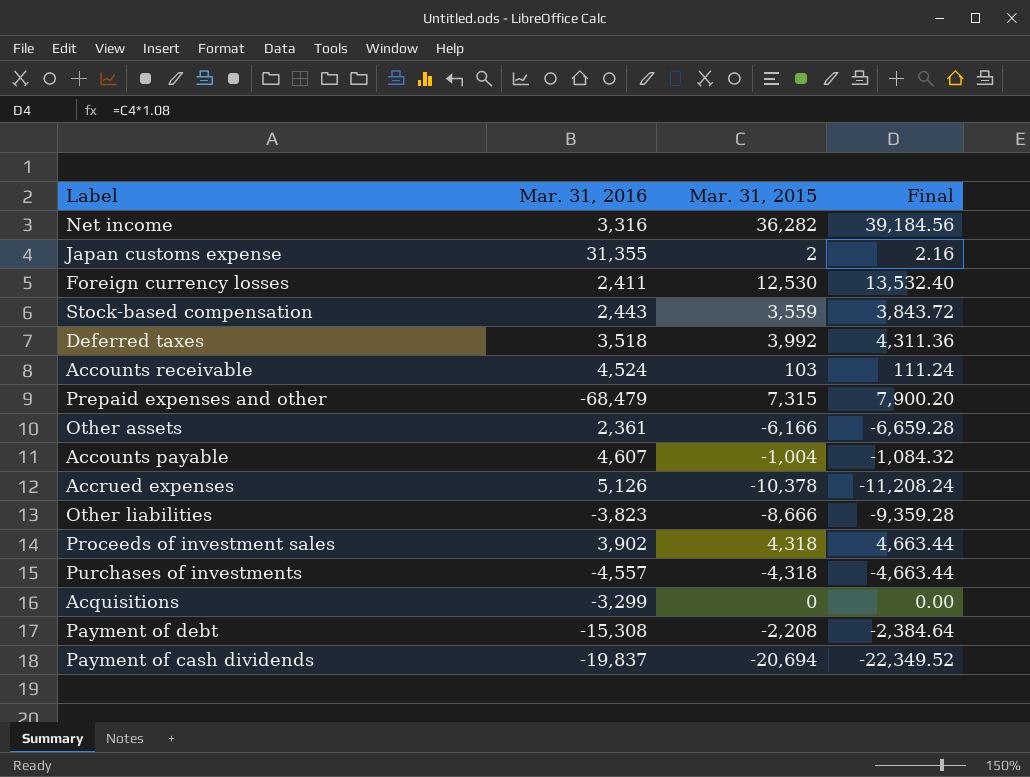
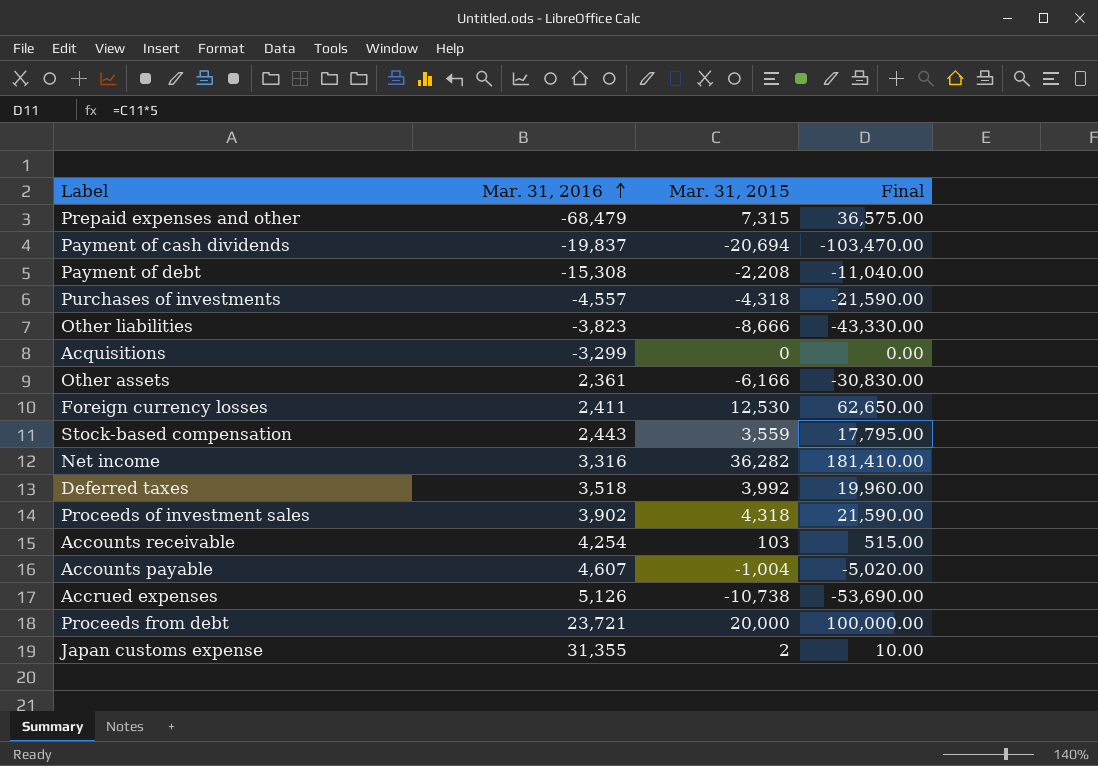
row order: none -> Mar. 31, 2016 ascending
column Final | formula: [Mar. 31, 2015] * 1.08 -> [Mar. 31, 2015] * 5
Accounts receivable | Mar. 31, 2016: 4,524 -> 4,254
Accrued expenses | Mar. 31, 2015: -10,378 -> -10,738
row Proceeds from debt: none -> 23,721 | 20,000 | 100,000.00

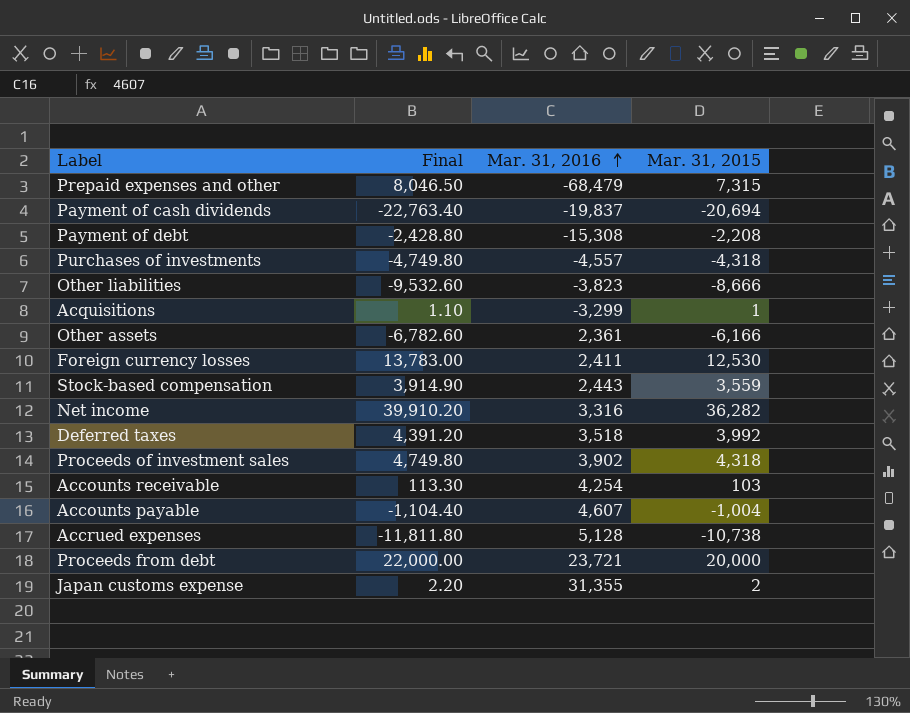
column Final | formula: [Mar. 31, 2015] * 5 -> [Mar. 31, 2015] * 1.1
column Final | position: 4 -> 2
Acquisitions | Mar. 31, 2015: 0 -> 1
Accrued expenses | Mar. 31, 2016: 5,126 -> 5,128

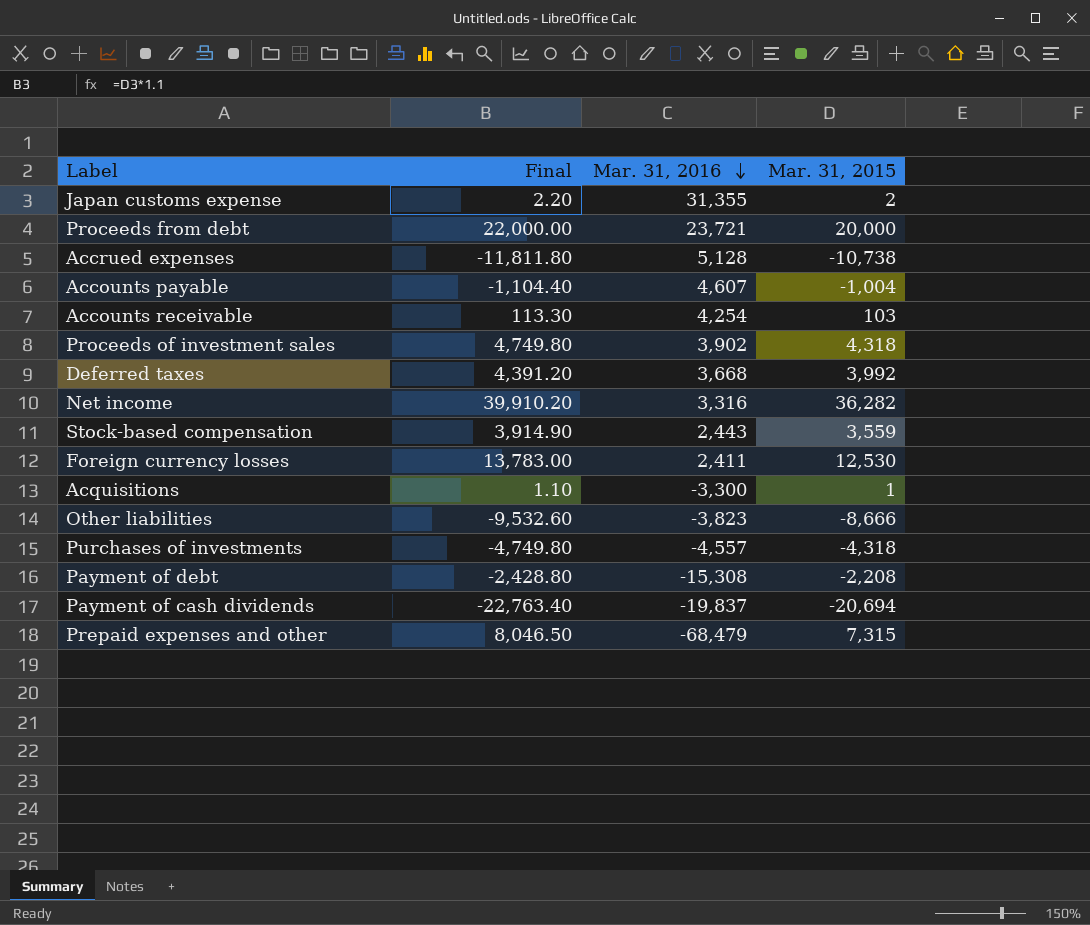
row order: Mar. 31, 2016 ascending -> Mar. 31, 2016 descending
row Other assets: -6,782.60 | 2,361 | -6,166 -> none
Deferred taxes | Mar. 31, 2016: 3,518 -> 3,668
Acquisitions | Mar. 31, 2016: -3,299 -> -3,300

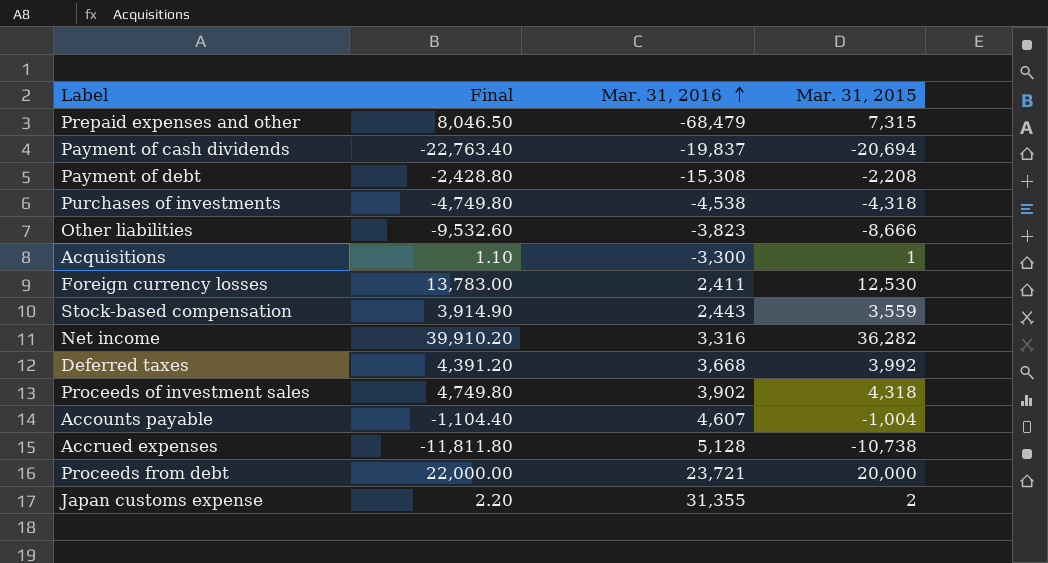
row order: Mar. 31, 2016 descending -> Mar. 31, 2016 ascending
row Accounts receivable: 113.30 | 4,254 | 103 -> none
Purchases of investments | Mar. 31, 2016: -4,557 -> -4,538

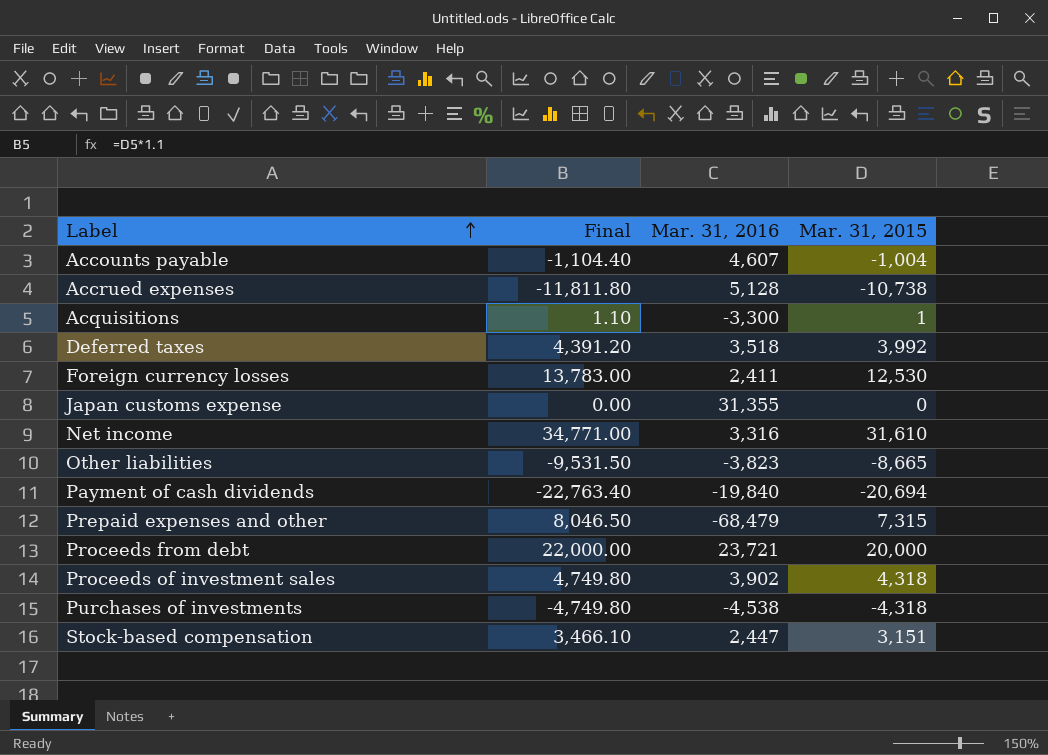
row order: Mar. 31, 2016 ascending -> Label ascending
row Payment of debt: -2,428.80 | -15,308 | -2,208 -> none
Deferred taxes | Mar. 31, 2016: 3,668 -> 3,518
Japan customs expense | Final: 2.20 -> 0.00
Japan customs expense | Mar. 31, 2015: 2 -> 0
Net income | Final: 39,910.20 -> 34,771.00
Net income | Mar. 31, 2015: 36,282 -> 31,610
Other liabilities | Final: -9,532.60 -> -9,531.50
Other liabilities | Mar. 31, 2015: -8,666 -> -8,665
Payment of cash dividends | Mar. 31, 2016: -19,837 -> -19,840
Stock-based compensation | Final: 3,914.90 -> 3,466.10
Stock-based compensation | Mar. 31, 2016: 2,443 -> 2,447
Stock-based compensation | Mar. 31, 2015: 3,559 -> 3,151

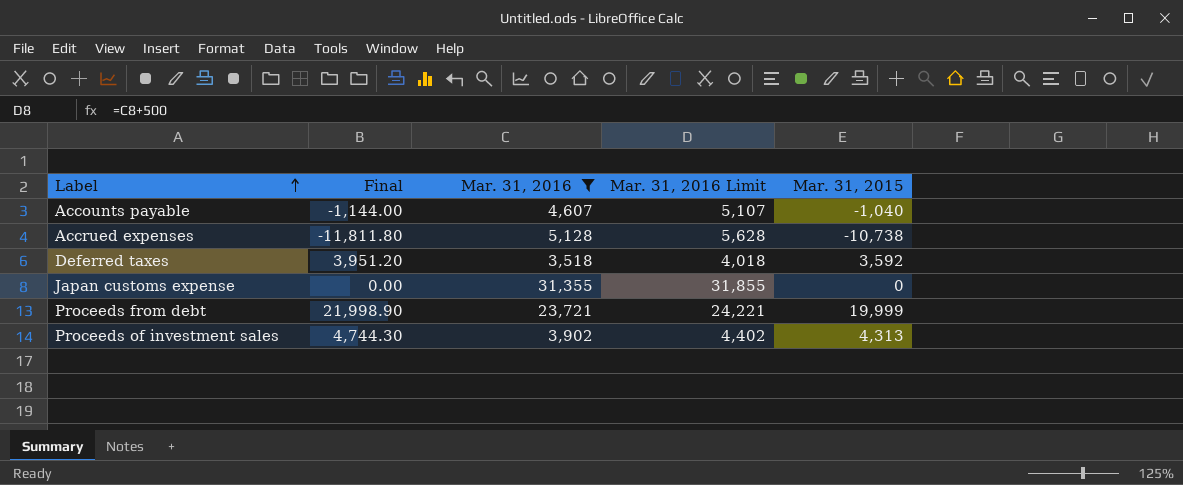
filter: none -> Mar. 31, 2016 >= 3,518
column Mar. 31, 2016 Limit | formula: none -> [Mar. 31, 2016] + 500
Accounts payable | Final: -1,104.40 -> -1,144.00
Accounts payable | Mar. 31, 2015: -1,004 -> -1,040
Deferred taxes | Final: 4,391.20 -> 3,951.20
Deferred taxes | Mar. 31, 2015: 3,992 -> 3,592
Proceeds from debt | Final: 22,000.00 -> 21,998.90
Proceeds from debt | Mar. 31, 2015: 20,000 -> 19,999
Proceeds of investment sales | Final: 4,749.80 -> 4,744.30
Proceeds of investment sales | Mar. 31, 2015: 4,318 -> 4,313

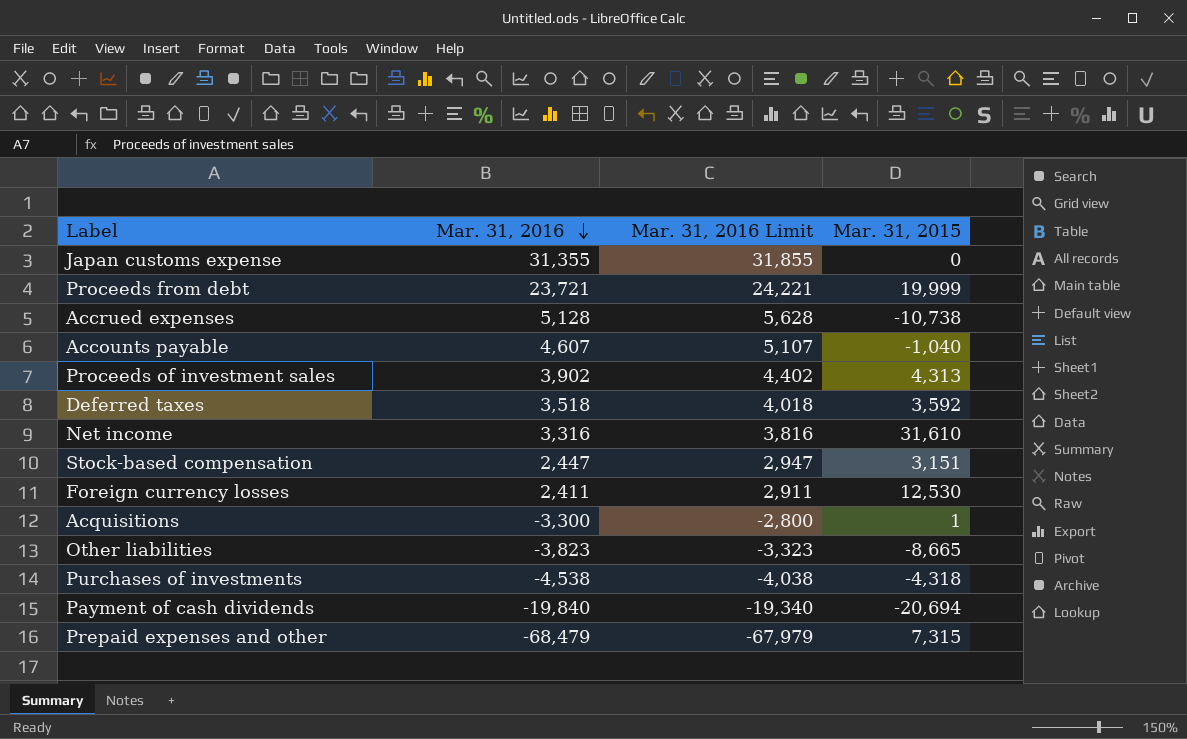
filter: Mar. 31, 2016 >= 3,518 -> none
row order: Label ascending -> Mar. 31, 2016 descending
column Final | formula: [Mar. 31, 2015] * 1.1 -> none

